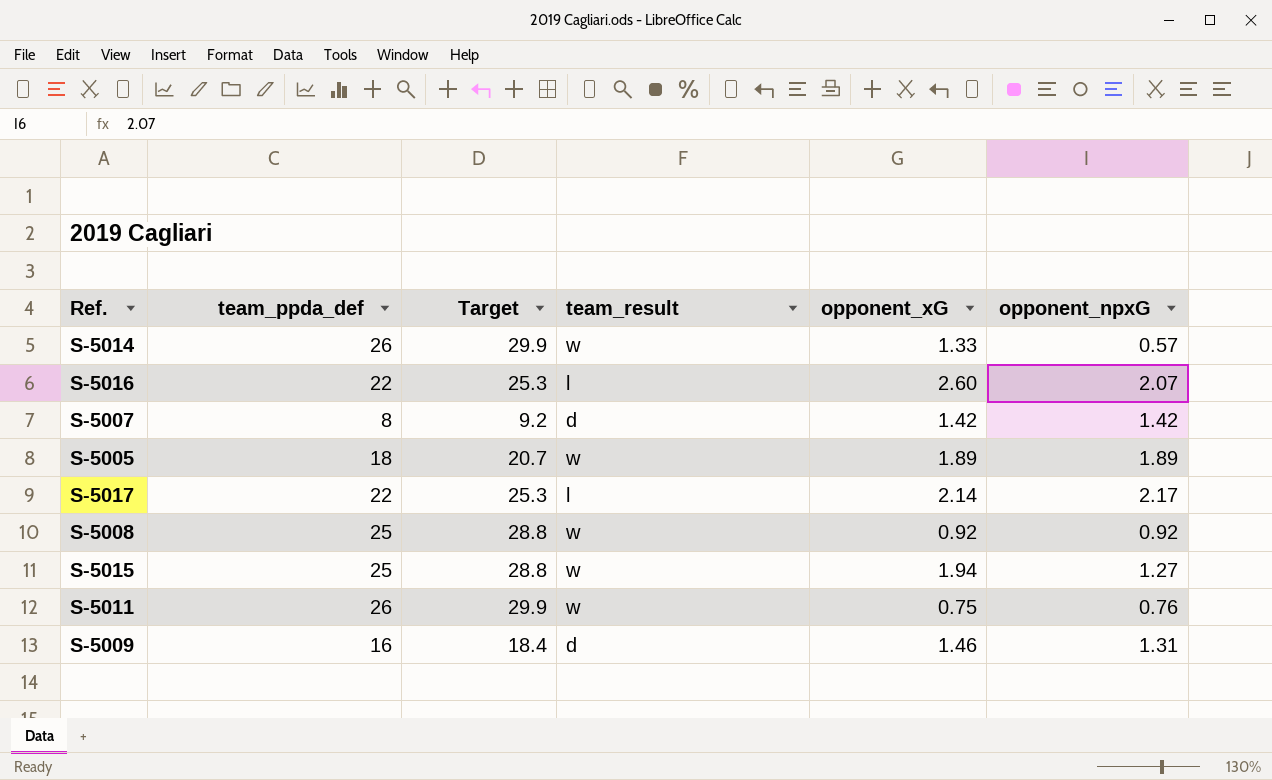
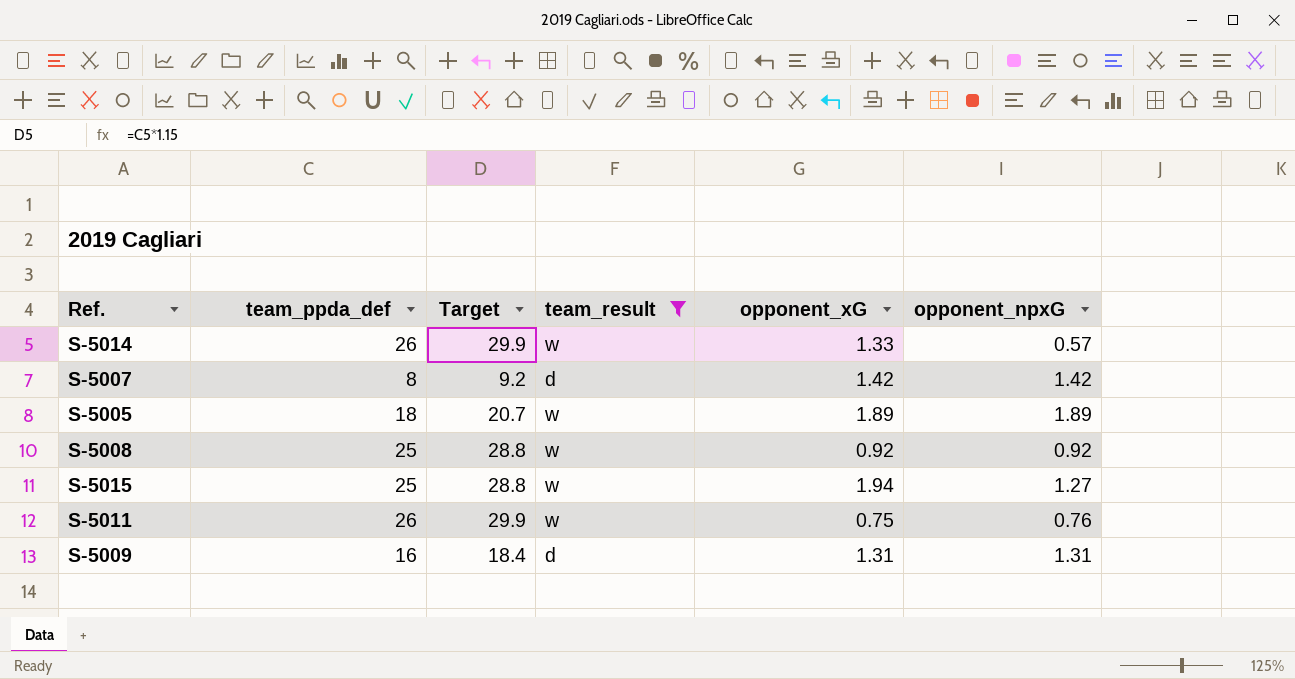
filter: none -> team_result != l
S-5009 | opponent_xG: 1.46 -> 1.31

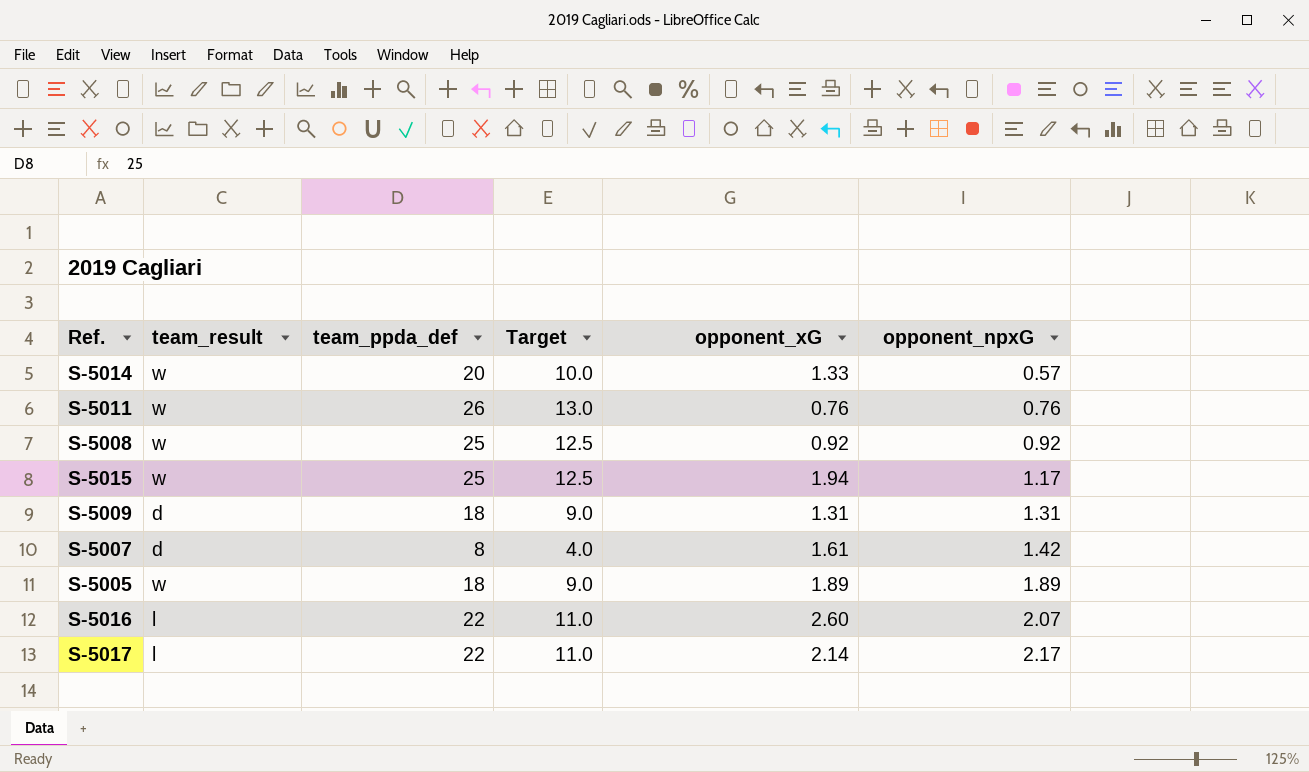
filter: team_result != l -> none
row order: none -> opponent_npxG ascending
column team_result | position: 4 -> 2
column Target | formula: [team_ppda_def] * 1.15 -> [team_ppda_def] * 0.5
S-5014 | team_ppda_def: 26 -> 20
S-5011 | opponent_xG: 0.75 -> 0.76
S-5015 | opponent_npxG: 1.27 -> 1.17
S-5009 | team_ppda_def: 16 -> 18
S-5007 | opponent_xG: 1.42 -> 1.61

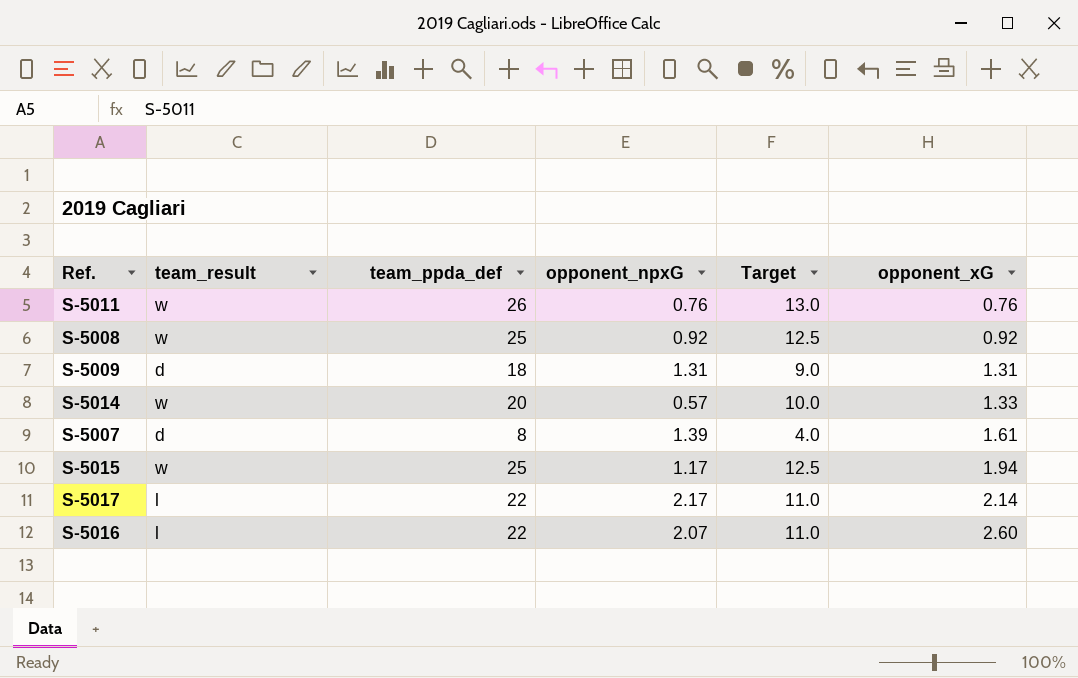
row order: opponent_npxG ascending -> opponent_xG ascending
column opponent_npxG | position: 6 -> 4
row S-5005: w | 18 | 9.0 | 1.89 | 1.89 -> none
S-5007 | opponent_npxG: 1.42 -> 1.39

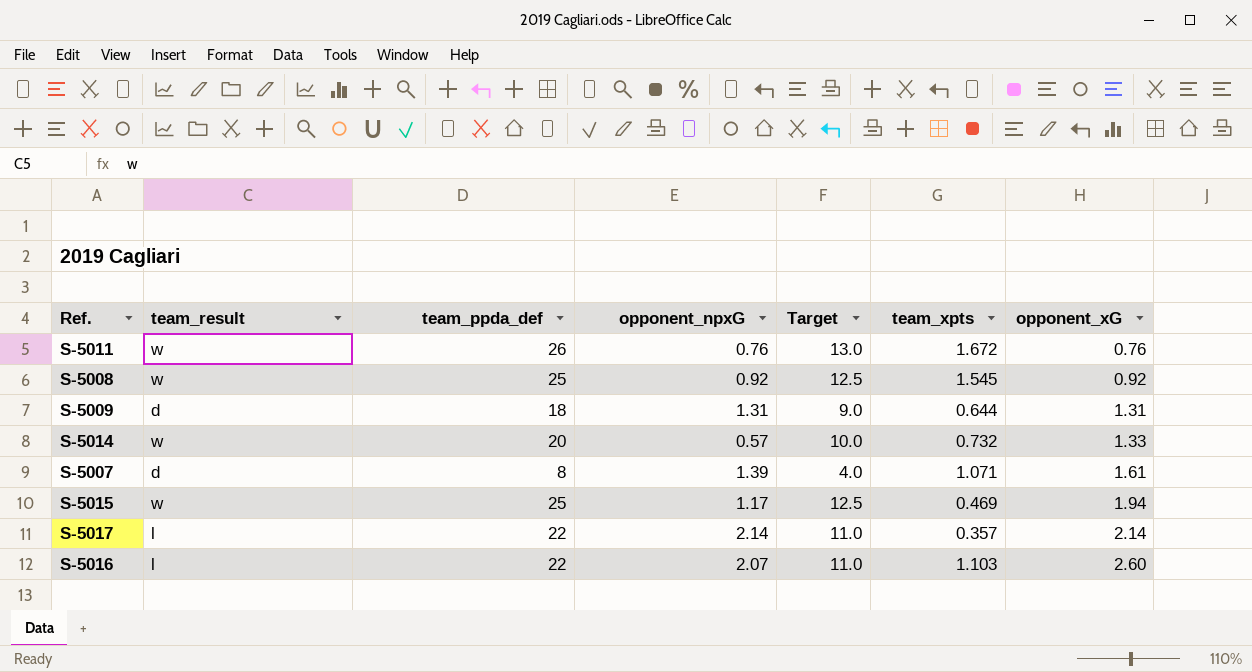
column team_xpts | position: none -> 6
S-5017 | opponent_npxG: 2.17 -> 2.14

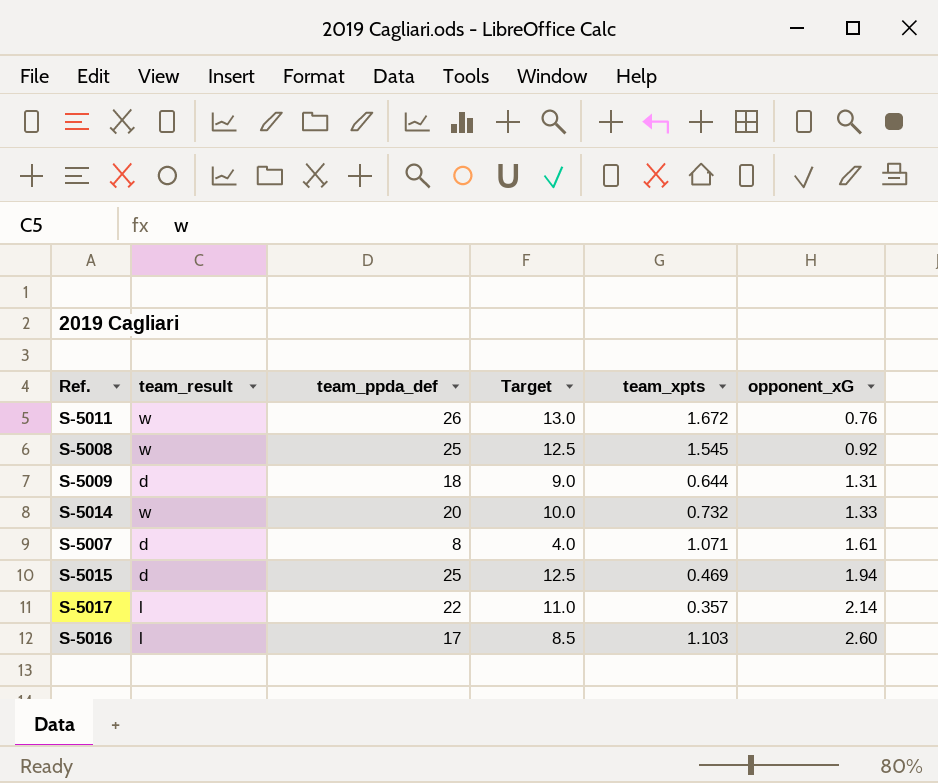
column opponent_npxG | position: 4 -> none
S-5015 | team_result: w -> d
S-5016 | team_ppda_def: 22 -> 17
S-5016 | Target: 11.0 -> 8.5

